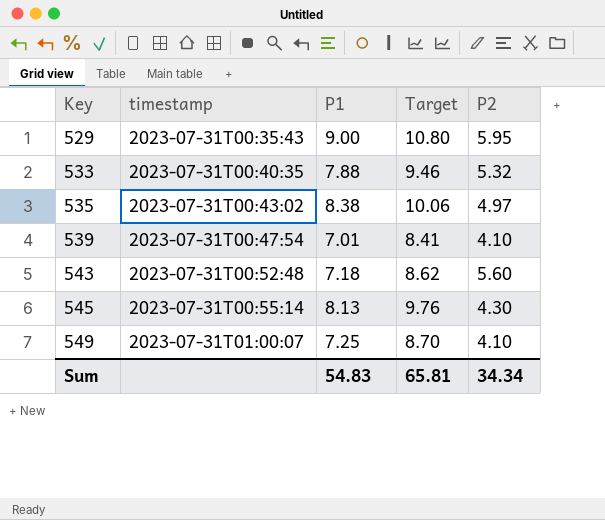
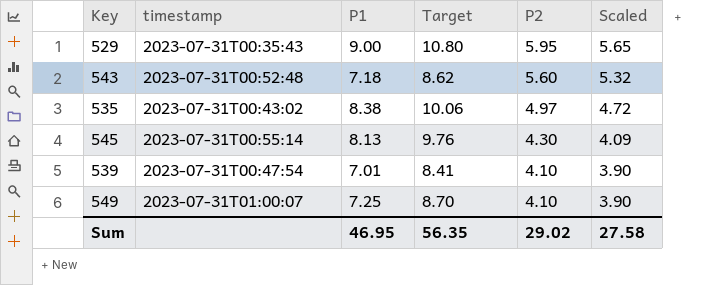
row order: Key ascending -> P2 descending
column Scaled | formula: none -> [P2] * 0.95
row 533: 2023-07-31T00:40:35 | 7.88 | 9.46 | 5.32 -> none
Sum | P1: 54.83 -> 46.95
Sum | Target: 65.81 -> 56.35
Sum | P2: 34.34 -> 29.02

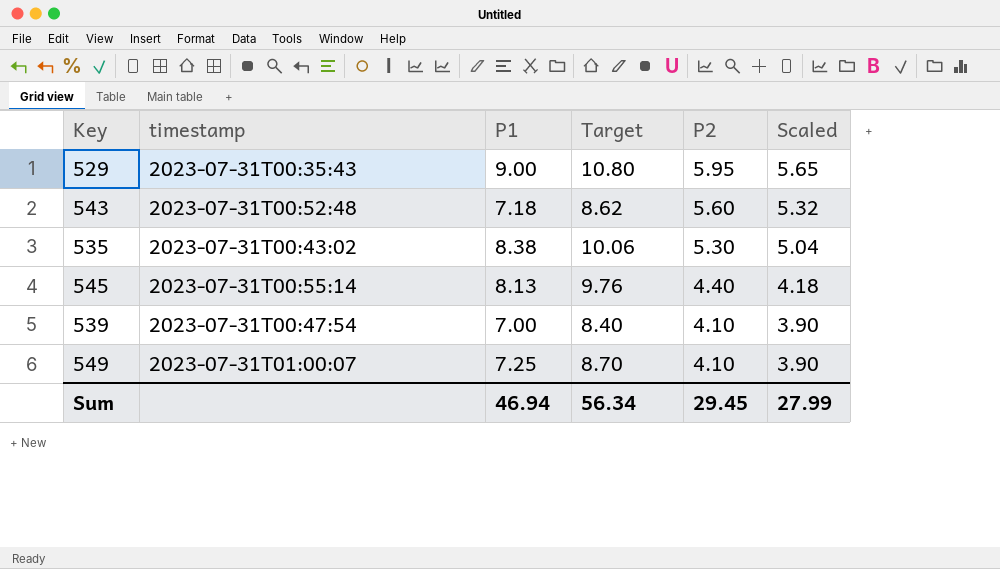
535 | P2: 4.97 -> 5.30
535 | Scaled: 4.72 -> 5.04
545 | P2: 4.30 -> 4.40
545 | Scaled: 4.09 -> 4.18
539 | P1: 7.01 -> 7.00
539 | Target: 8.41 -> 8.40
Sum | P1: 46.95 -> 46.94
Sum | Target: 56.35 -> 56.34
Sum | P2: 29.02 -> 29.45
Sum | Scaled: 27.58 -> 27.99

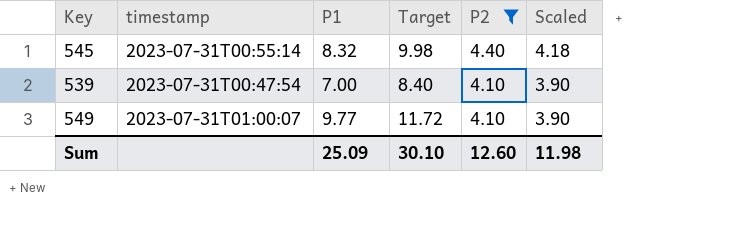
filter: none -> P2 <= 4.40
545 | P1: 8.13 -> 8.32
545 | Target: 9.76 -> 9.98
549 | P1: 7.25 -> 9.77
549 | Target: 8.70 -> 11.72
Sum | P1: 46.94 -> 25.09
Sum | Target: 56.34 -> 30.10
Sum | P2: 29.45 -> 12.60
Sum | Scaled: 27.99 -> 11.98

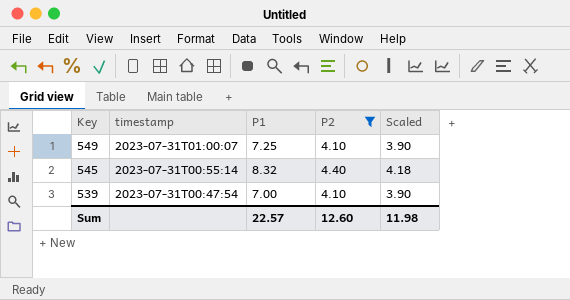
row order: P2 descending -> Key descending
column Target | formula: [P1] * 1.2 -> none
549 | P1: 9.77 -> 7.25
Sum | P1: 25.09 -> 22.57

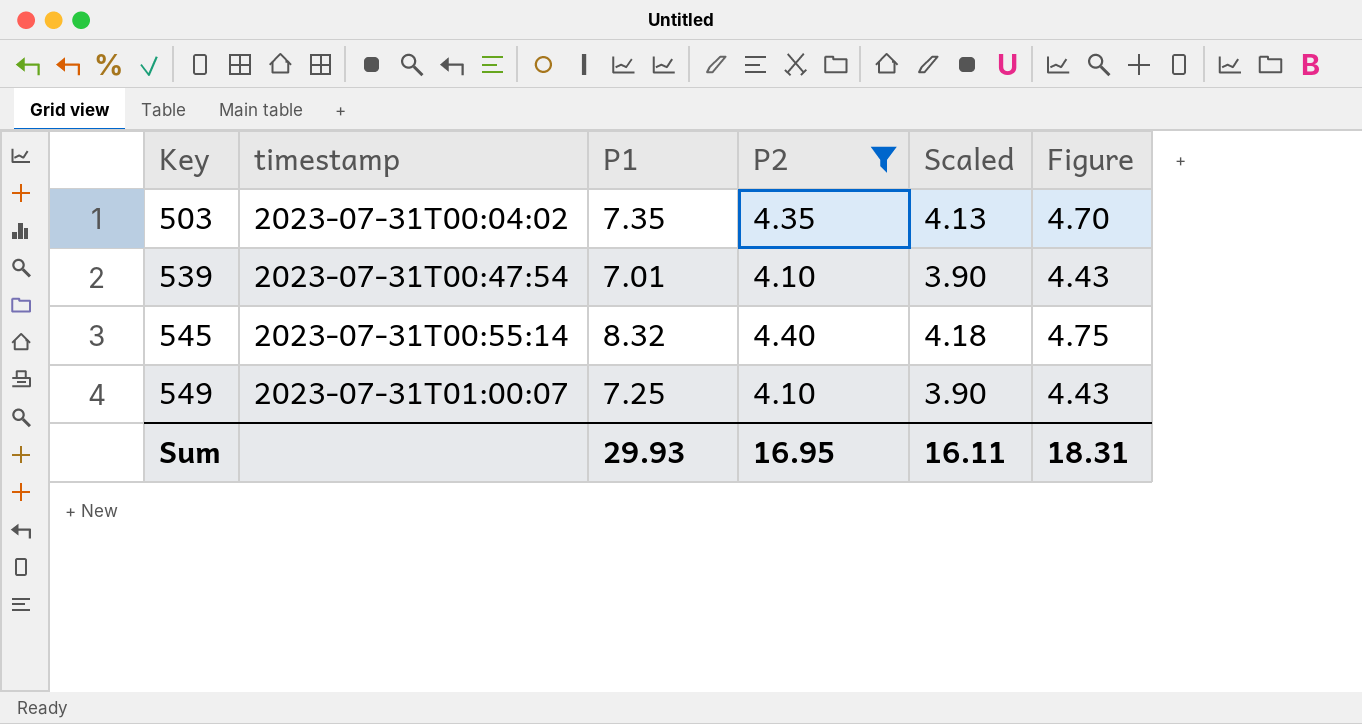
row order: Key descending -> Key ascending
column Figure | formula: none -> [P2] * 1.08
row 503: none -> 2023-07-31T00:04:02 | 7.35 | 4.35 | 4.13 | 4.70
539 | P1: 7.00 -> 7.01
Sum | P1: 22.57 -> 29.93
Sum | P2: 12.60 -> 16.95
Sum | Scaled: 11.98 -> 16.11

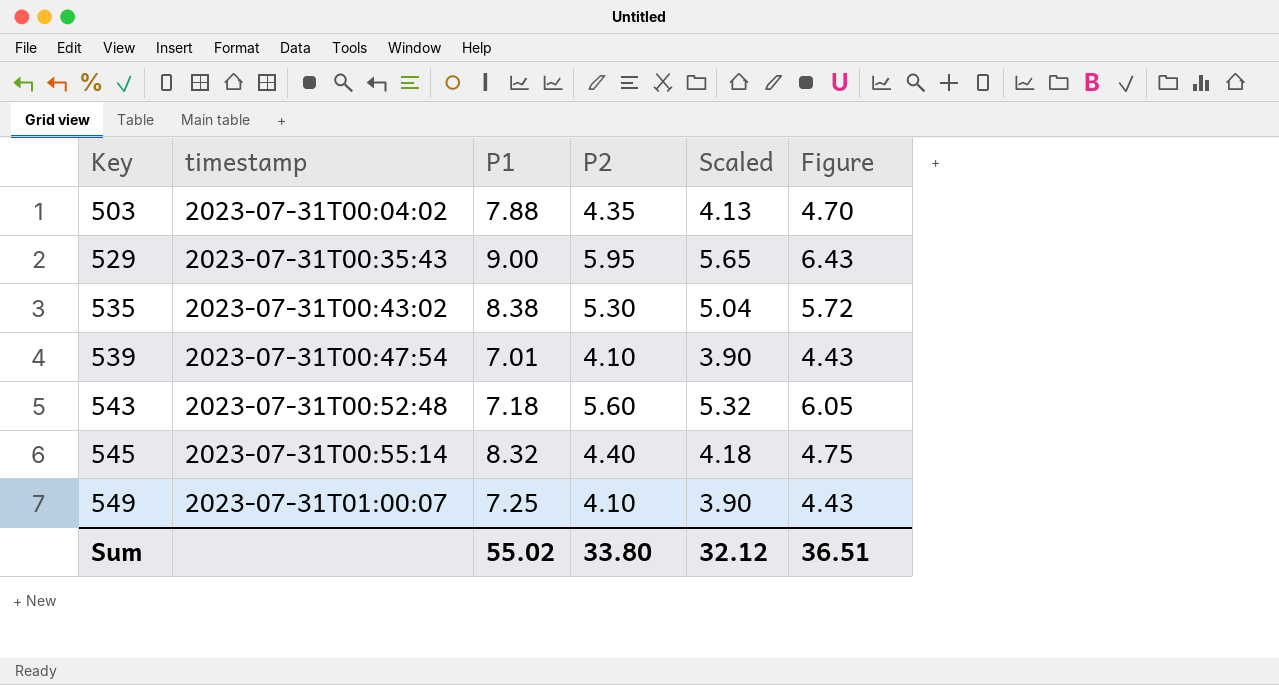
filter: P2 <= 4.40 -> none
503 | P1: 7.35 -> 7.88
Sum | P1: 29.93 -> 55.02
Sum | P2: 16.95 -> 33.80
Sum | Scaled: 16.11 -> 32.12
Sum | Figure: 18.31 -> 36.51

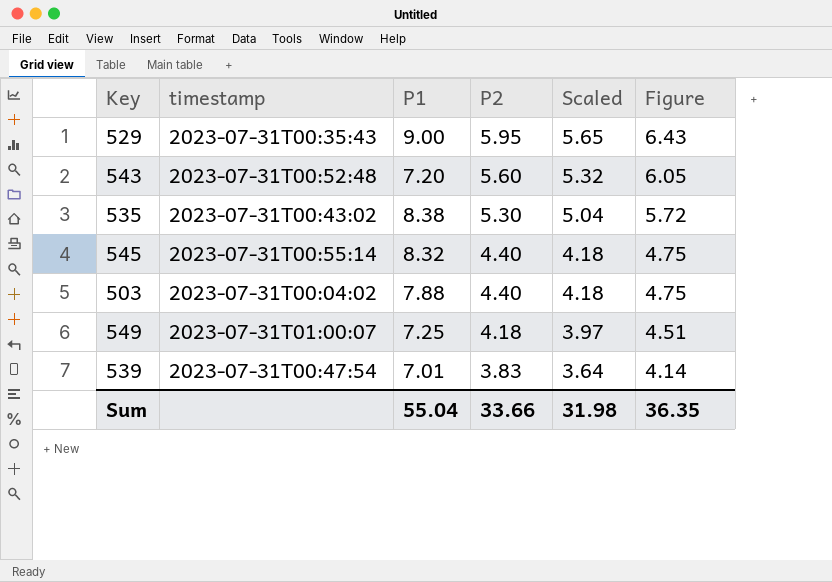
row order: Key ascending -> P2 descending
543 | P1: 7.18 -> 7.20
503 | P2: 4.35 -> 4.40
503 | Scaled: 4.13 -> 4.18
503 | Figure: 4.70 -> 4.75
549 | P2: 4.10 -> 4.18
549 | Scaled: 3.90 -> 3.97
549 | Figure: 4.43 -> 4.51
539 | P2: 4.10 -> 3.83
539 | Scaled: 3.90 -> 3.64
539 | Figure: 4.43 -> 4.14
Sum | P1: 55.02 -> 55.04
Sum | P2: 33.80 -> 33.66
Sum | Scaled: 32.12 -> 31.98
Sum | Figure: 36.51 -> 36.35

